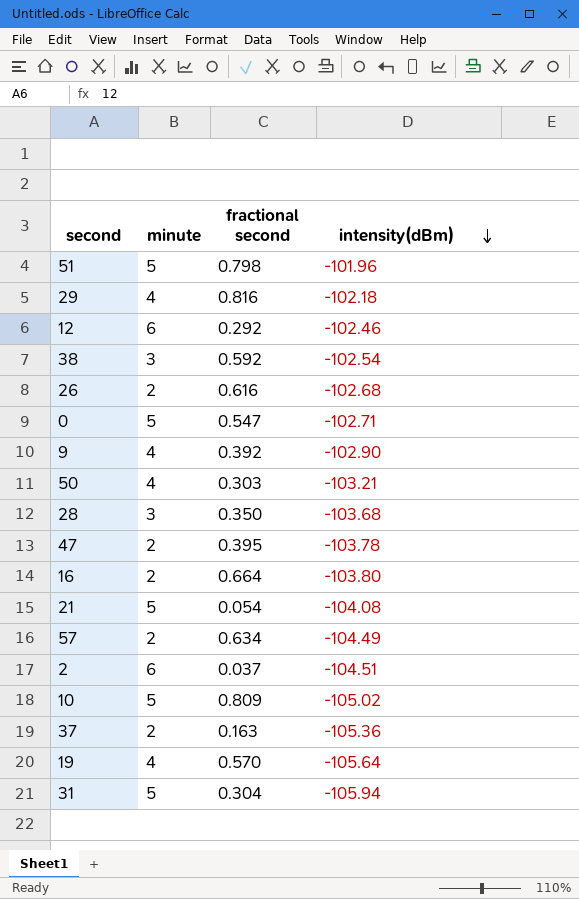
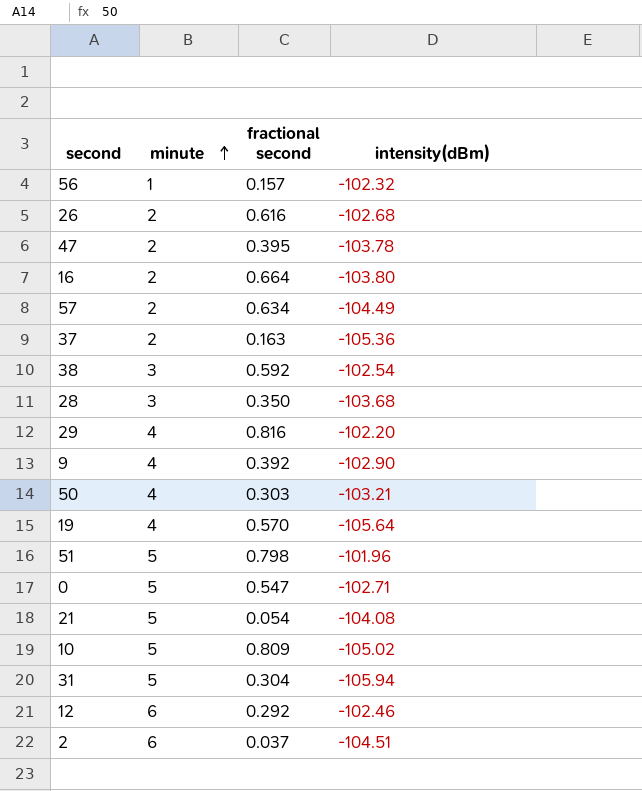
row order: intensity(dBm) descending -> minute ascending
row 56: none -> 1 | 0.157 | -102.32
29 | intensity(dBm): -102.18 -> -102.20

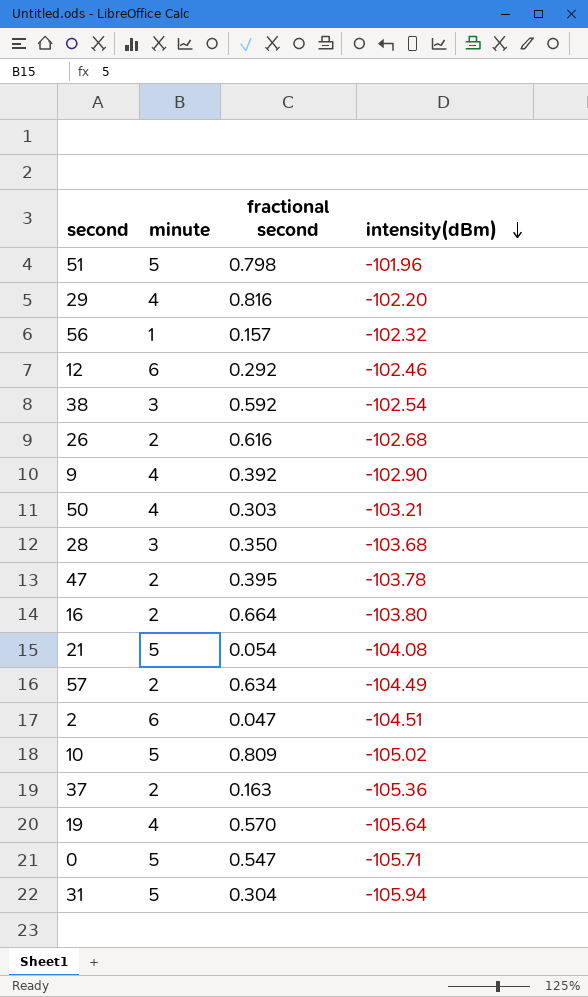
row order: minute ascending -> intensity(dBm) descending
2 | fractional second: 0.037 -> 0.047
0 | intensity(dBm): -102.71 -> -105.71

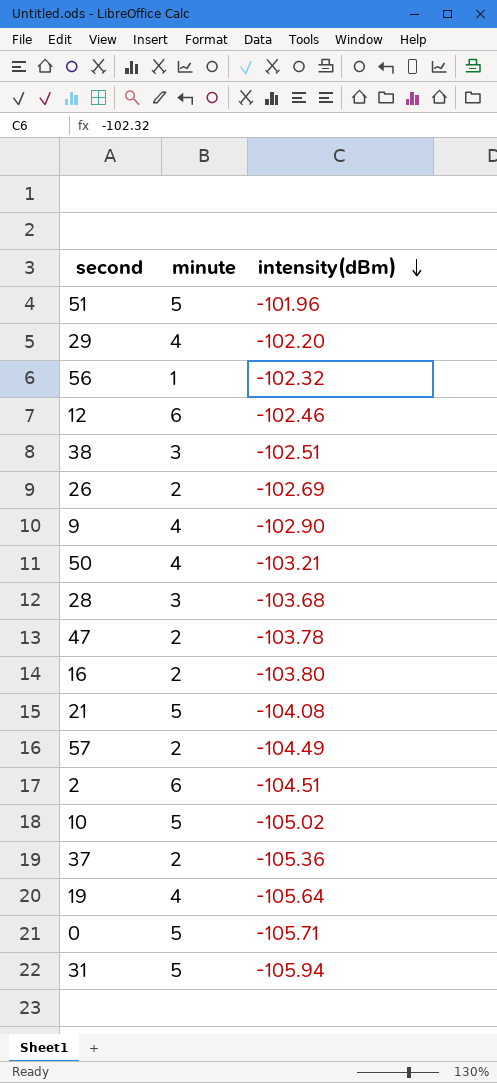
column fractional second | position: 3 -> none
38 | intensity(dBm): -102.54 -> -102.51
26 | intensity(dBm): -102.68 -> -102.69

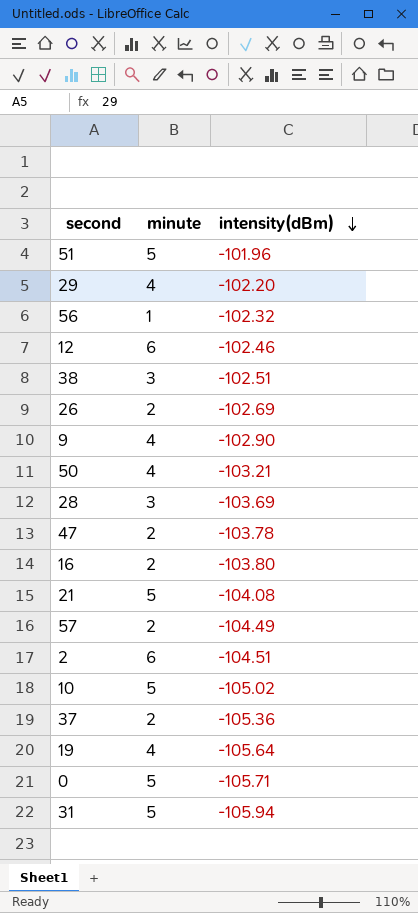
28 | intensity(dBm): -103.68 -> -103.69

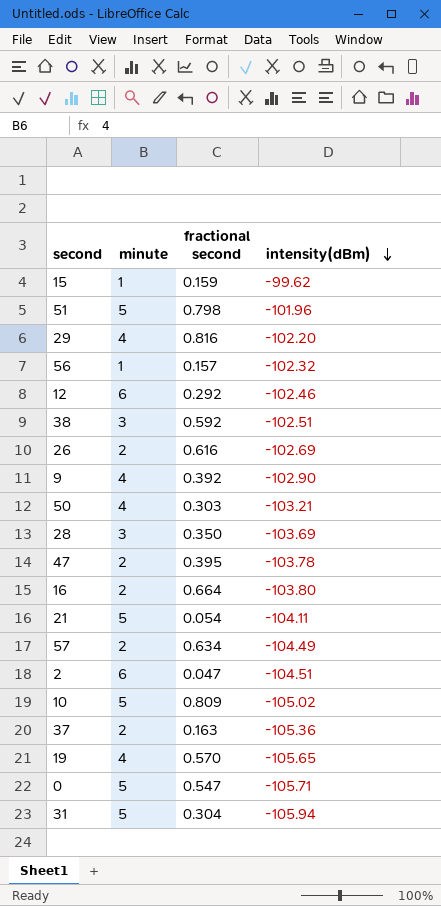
column fractional second | position: none -> 3
row 15: none -> 1 | 0.159 | -99.62
21 | intensity(dBm): -104.08 -> -104.11
19 | intensity(dBm): -105.64 -> -105.65

